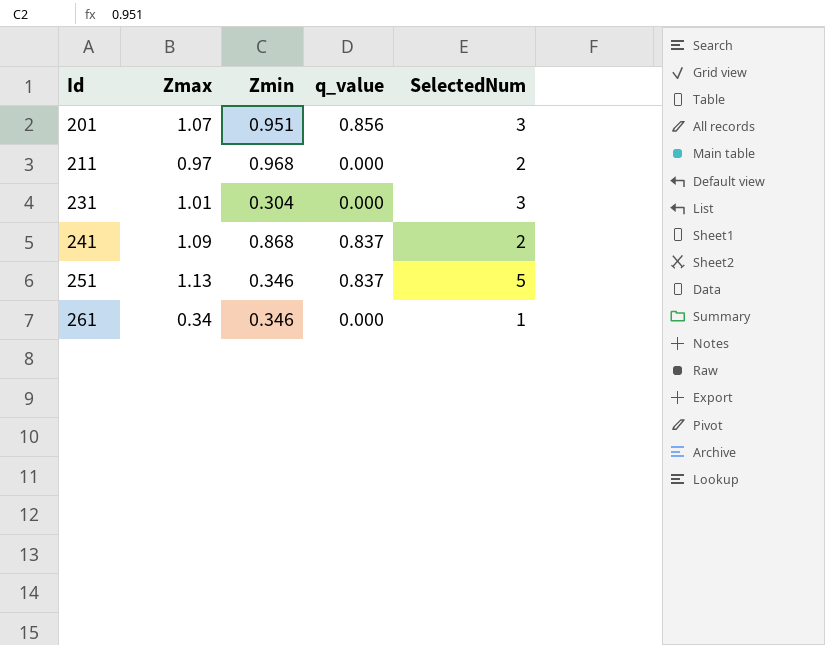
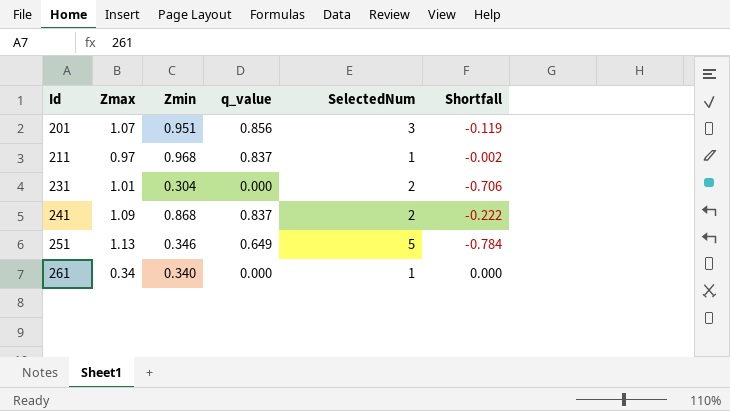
column Shortfall | formula: none -> [Zmin] - [Zmax]
211 | q_value: 0.000 -> 0.837
211 | SelectedNum: 2 -> 1
231 | SelectedNum: 3 -> 2
251 | q_value: 0.837 -> 0.649
261 | Zmin: 0.346 -> 0.340

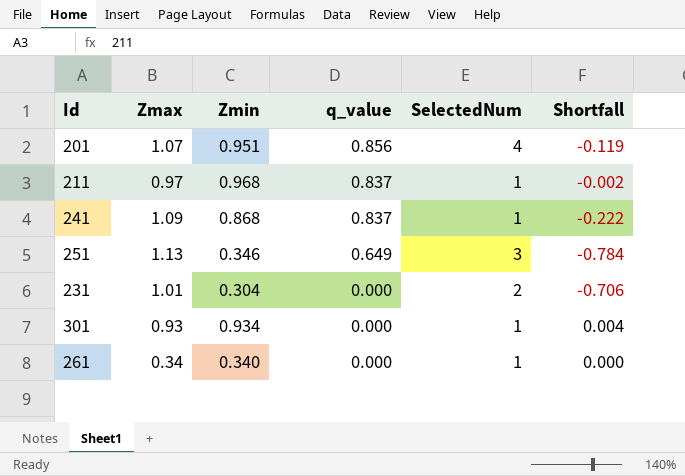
row order: Id ascending -> q_value descending
201 | SelectedNum: 3 -> 4
241 | SelectedNum: 2 -> 1
251 | SelectedNum: 5 -> 3
row 301: none -> 0.93 | 0.934 | 0.000 | 1 | 0.004

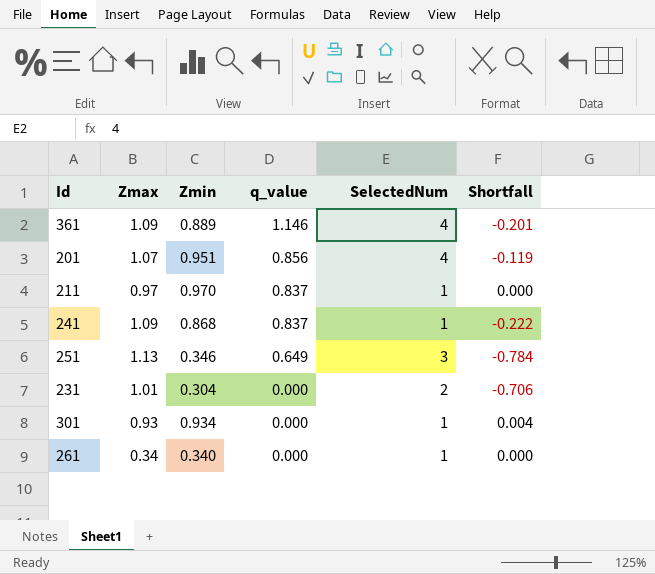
row 361: none -> 1.09 | 0.889 | 1.146 | 4 | -0.201
211 | Zmin: 0.968 -> 0.970
211 | Shortfall: -0.002 -> 0.000

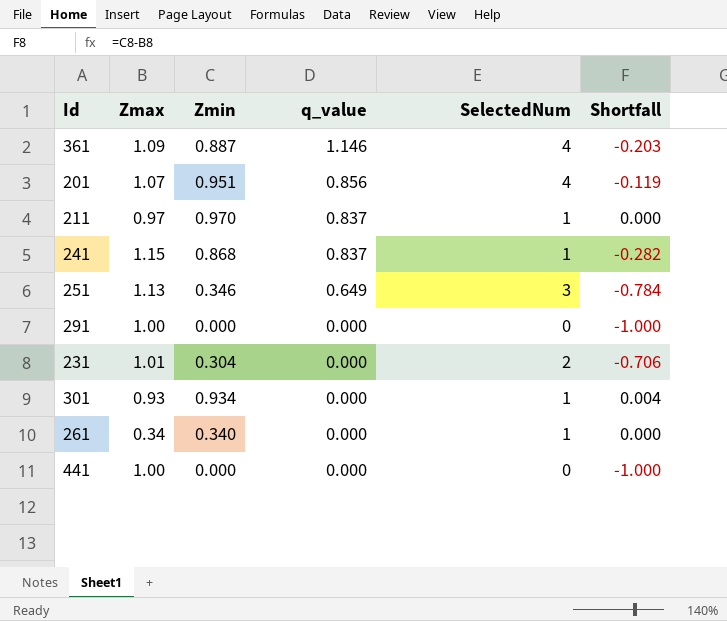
361 | Zmin: 0.889 -> 0.887
361 | Shortfall: -0.201 -> -0.203
241 | Zmax: 1.09 -> 1.15
241 | Shortfall: -0.222 -> -0.282
row 291: none -> 1.00 | 0.000 | 0.000 | 0 | -1.000
row 441: none -> 1.00 | 0.000 | 0.000 | 0 | -1.000

